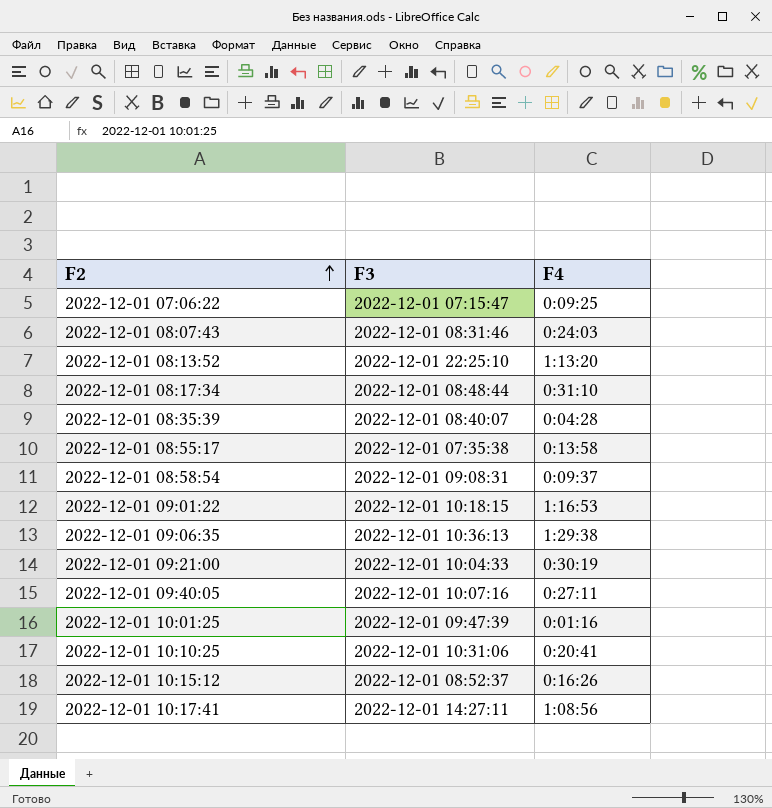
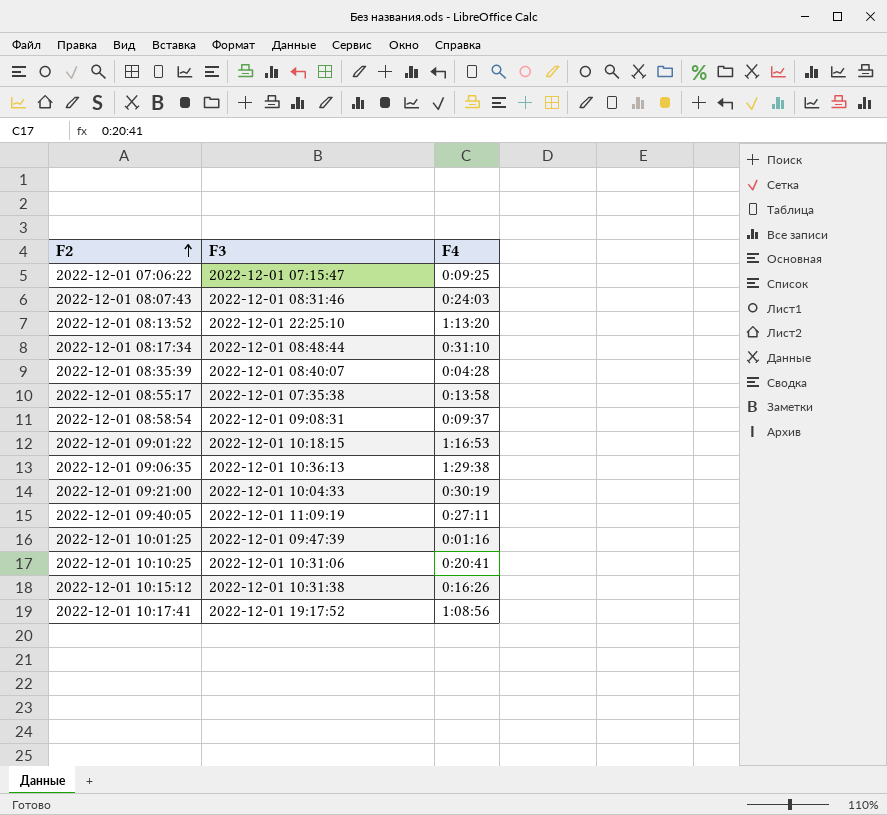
2022-12-01 09:40:05 | F3: 2022-12-01 10:07:16 -> 2022-12-01 11:09:19
2022-12-01 10:15:12 | F3: 2022-12-01 08:52:37 -> 2022-12-01 10:31:38
2022-12-01 10:17:41 | F3: 2022-12-01 14:27:11 -> 2022-12-01 19:17:52

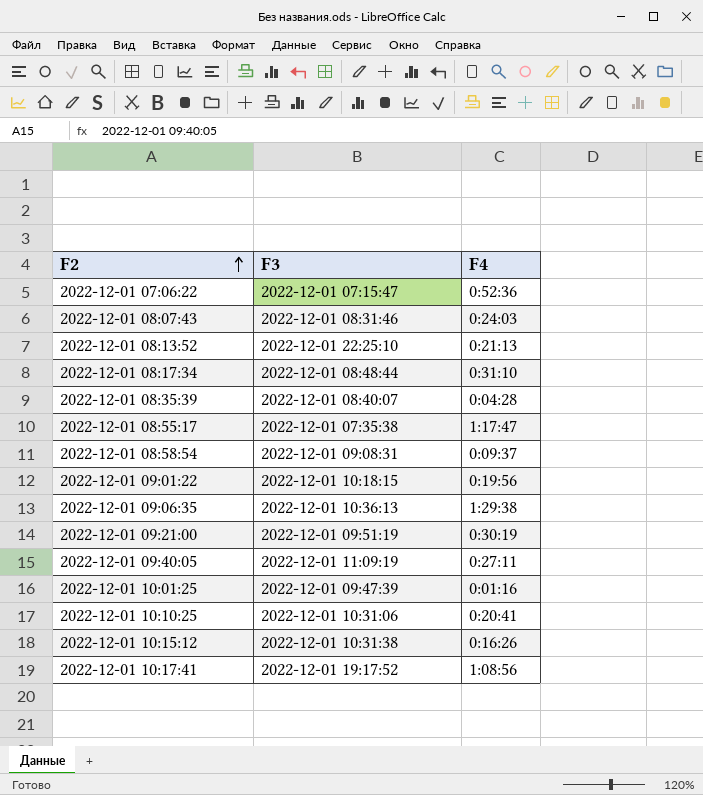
2022-12-01 07:06:22 | F4: 0:09:25 -> 0:52:36
2022-12-01 08:13:52 | F4: 1:13:20 -> 0:21:13
2022-12-01 08:55:17 | F4: 0:13:58 -> 1:17:47
2022-12-01 09:01:22 | F4: 1:16:53 -> 0:19:56
2022-12-01 09:21:00 | F3: 2022-12-01 10:04:33 -> 2022-12-01 09:51:19

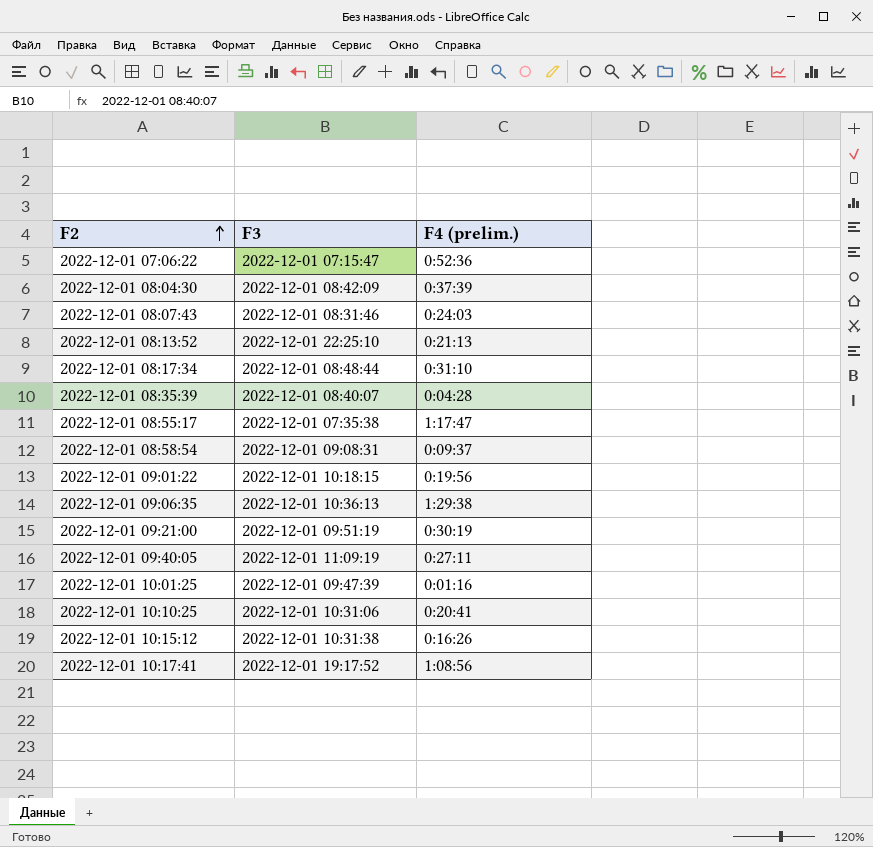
column name: F4 -> F4 (prelim.)
row 2022-12-01 08:04:30: none -> 2022-12-01 08:42:09 | 0:37:39

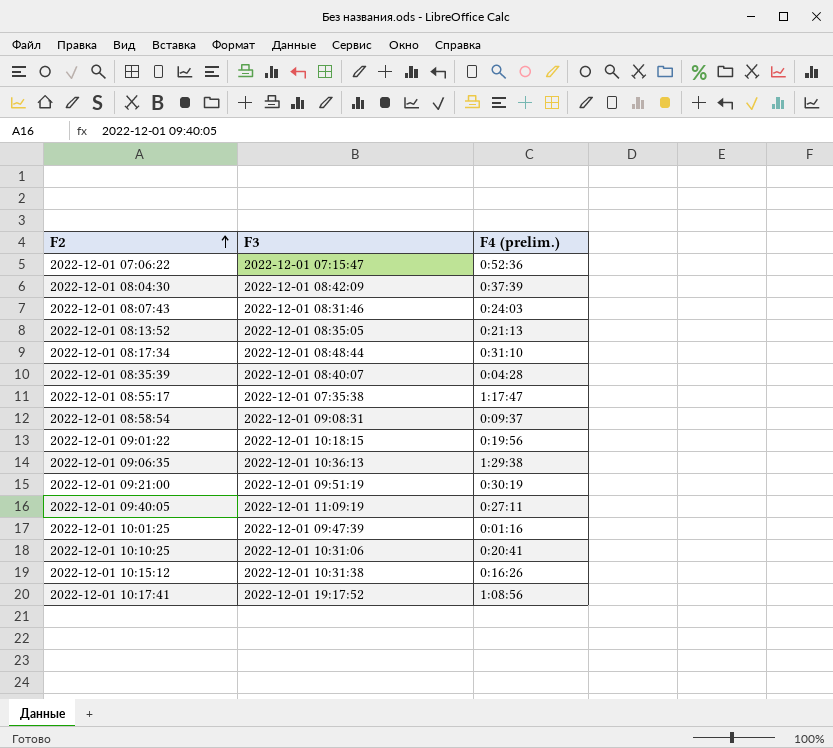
2022-12-01 08:13:52 | F3: 2022-12-01 22:25:10 -> 2022-12-01 08:35:05

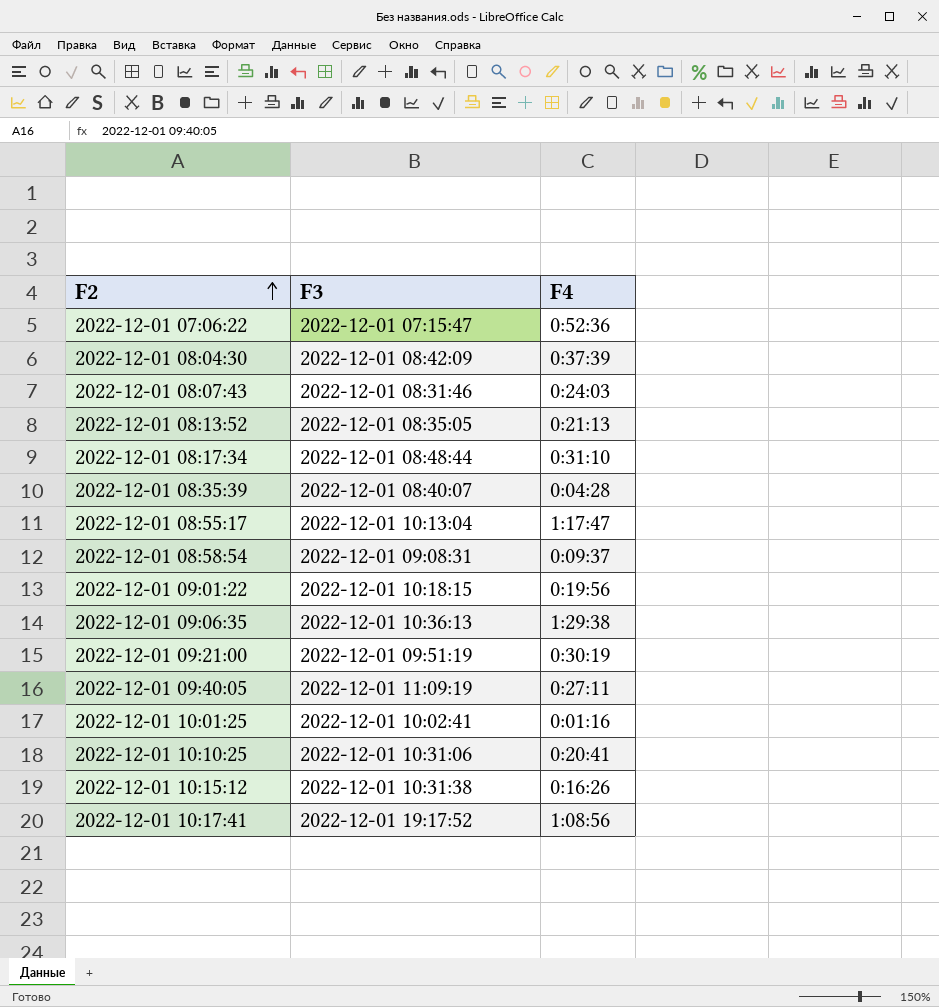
column name: F4 (prelim.) -> F4
2022-12-01 08:55:17 | F3: 2022-12-01 07:35:38 -> 2022-12-01 10:13:04
2022-12-01 10:01:25 | F3: 2022-12-01 09:47:39 -> 2022-12-01 10:02:41

